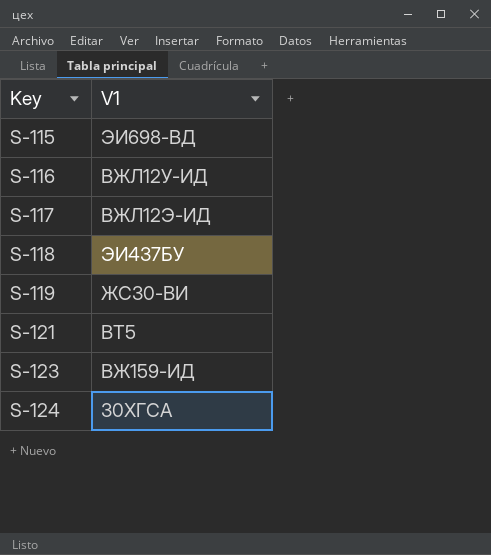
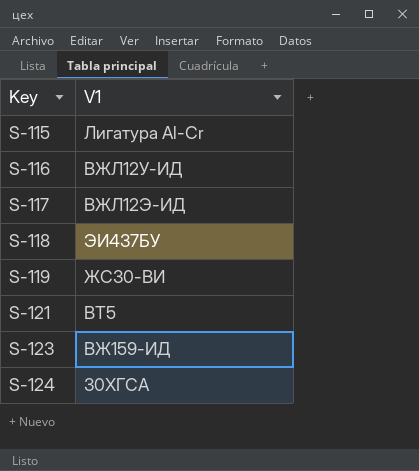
S-115 | V1: ЭИ698-ВД -> Лигатура Al-Cr

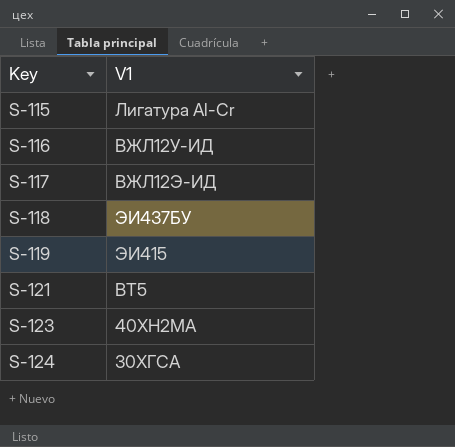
S-119 | V1: ЖС30-ВИ -> ЭИ415
S-123 | V1: ВЖ159-ИД -> 40ХН2МА

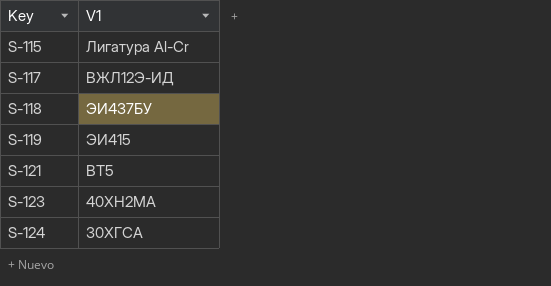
row S-116: ВЖЛ12У-ИД -> none

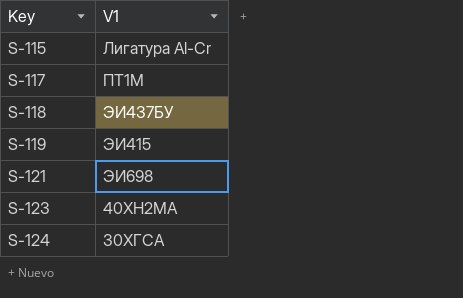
S-117 | V1: ВЖЛ12Э-ИД -> ПТ1М
S-121 | V1: ВТ5 -> ЭИ698

